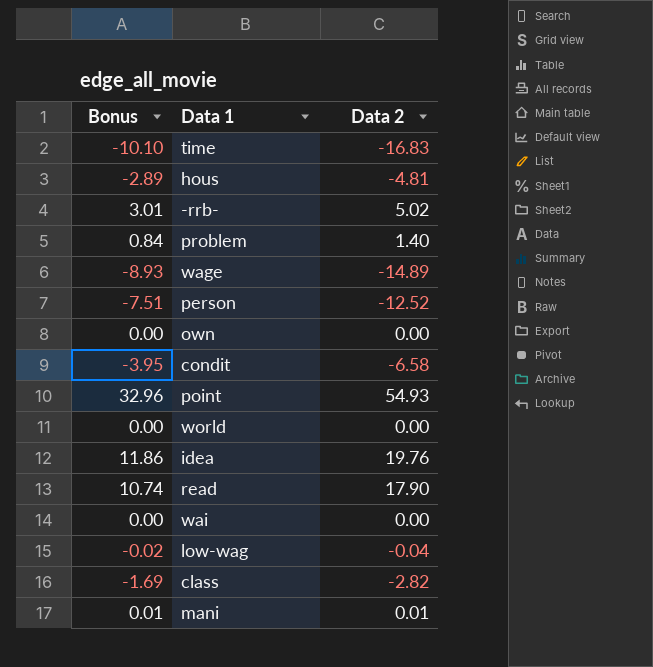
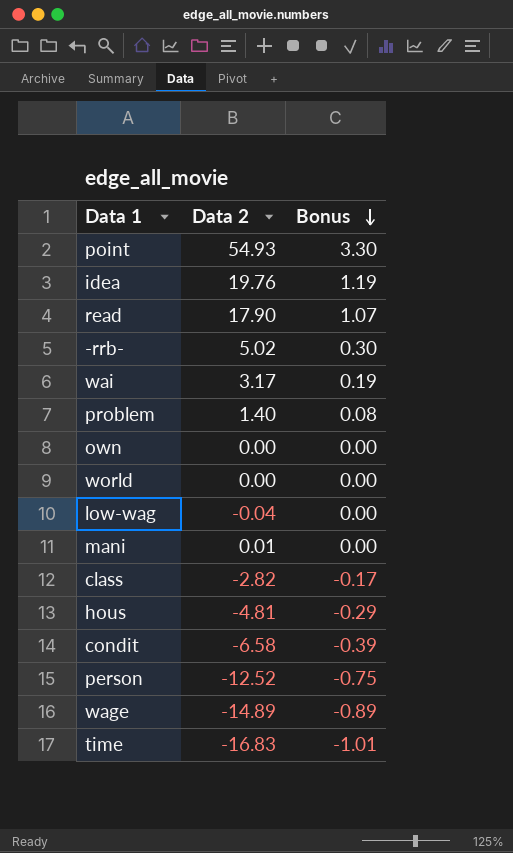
row order: none -> Bonus descending
column Bonus | formula: [Data 2] * 0.6 -> [Data 2] * 0.06
column Bonus | position: 1 -> 3
wai | Data 2: 0.00 -> 3.17

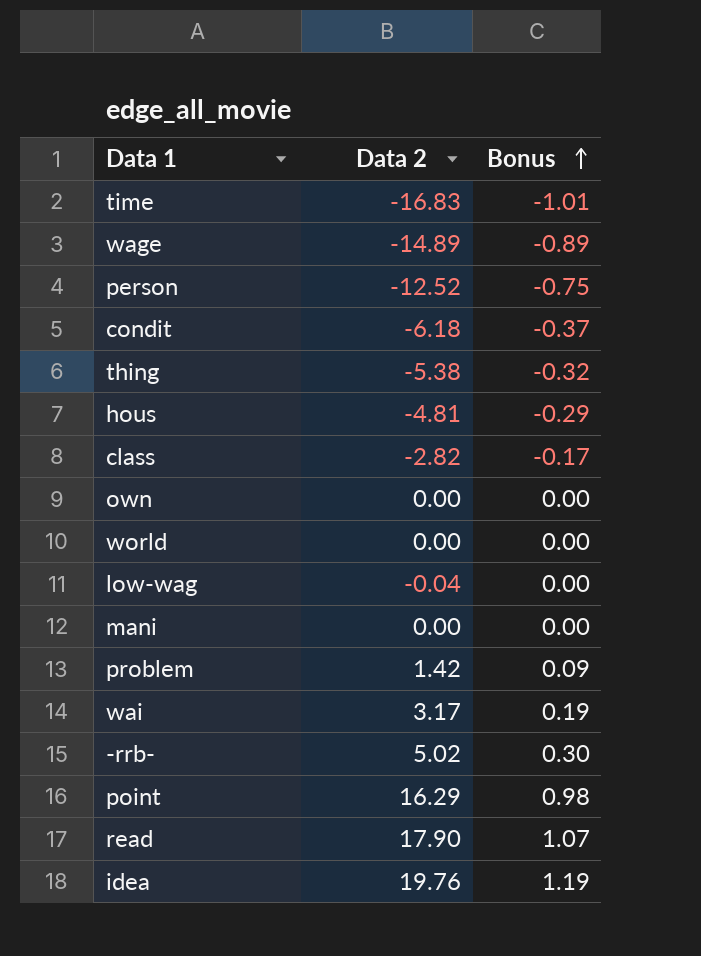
row order: Bonus descending -> Bonus ascending
condit | Data 2: -6.58 -> -6.18
condit | Bonus: -0.39 -> -0.37
row thing: none -> -5.38 | -0.32
mani | Data 2: 0.01 -> 0.00
problem | Data 2: 1.40 -> 1.42
problem | Bonus: 0.08 -> 0.09
point | Data 2: 54.93 -> 16.29
point | Bonus: 3.30 -> 0.98

